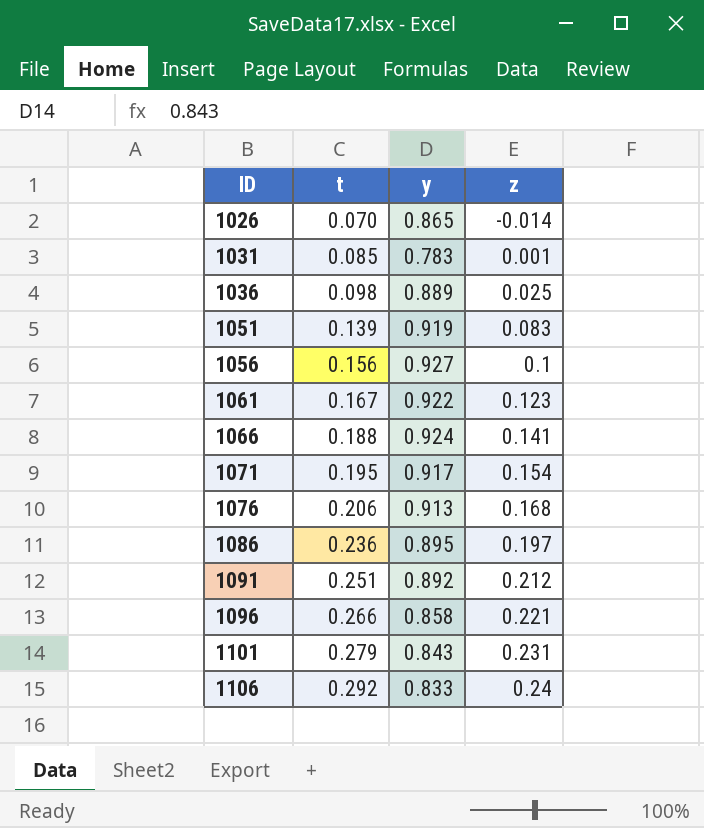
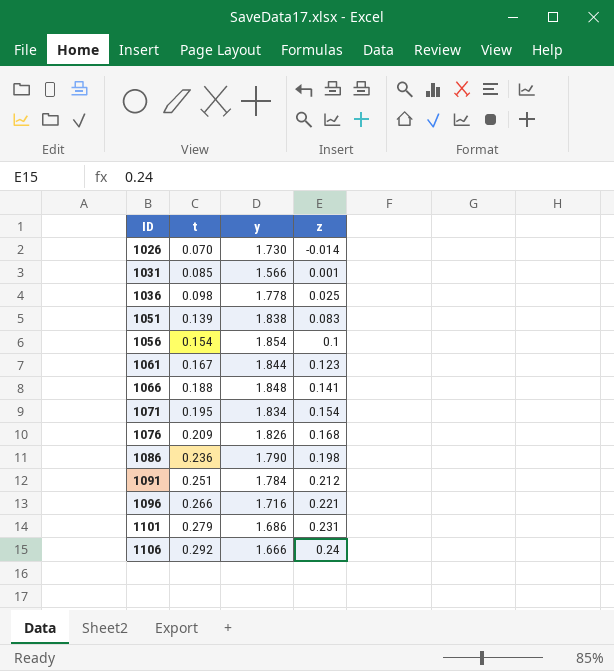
1026 | y: 0.865 -> 1.730
1031 | y: 0.783 -> 1.566
1036 | y: 0.889 -> 1.778
1051 | y: 0.919 -> 1.838
1056 | t: 0.156 -> 0.154
1056 | y: 0.927 -> 1.854
1061 | y: 0.922 -> 1.844
1066 | y: 0.924 -> 1.848
1071 | y: 0.917 -> 1.834
1076 | t: 0.206 -> 0.209
1076 | y: 0.913 -> 1.826
1086 | y: 0.895 -> 1.790
1086 | z: 0.197 -> 0.198
1091 | y: 0.892 -> 1.784
1096 | y: 0.858 -> 1.716
1101 | y: 0.843 -> 1.686
1106 | y: 0.833 -> 1.666

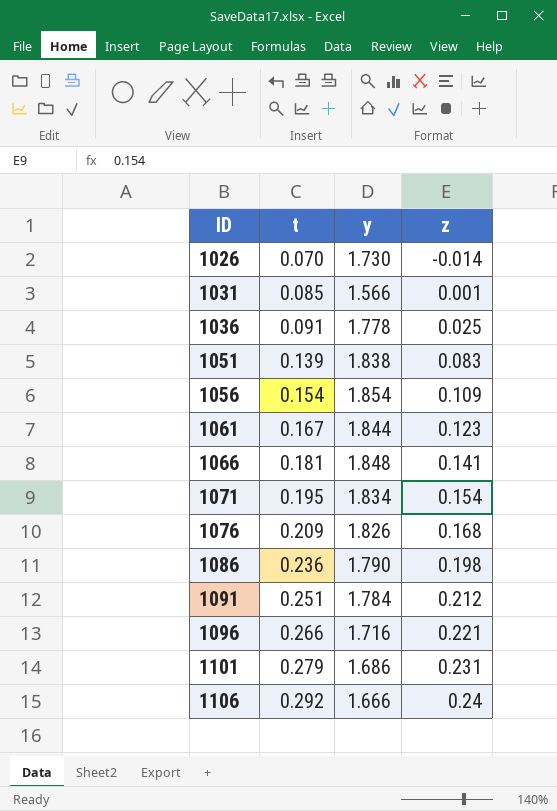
1036 | t: 0.098 -> 0.091
1056 | z: 0.1 -> 0.109
1066 | t: 0.188 -> 0.181

